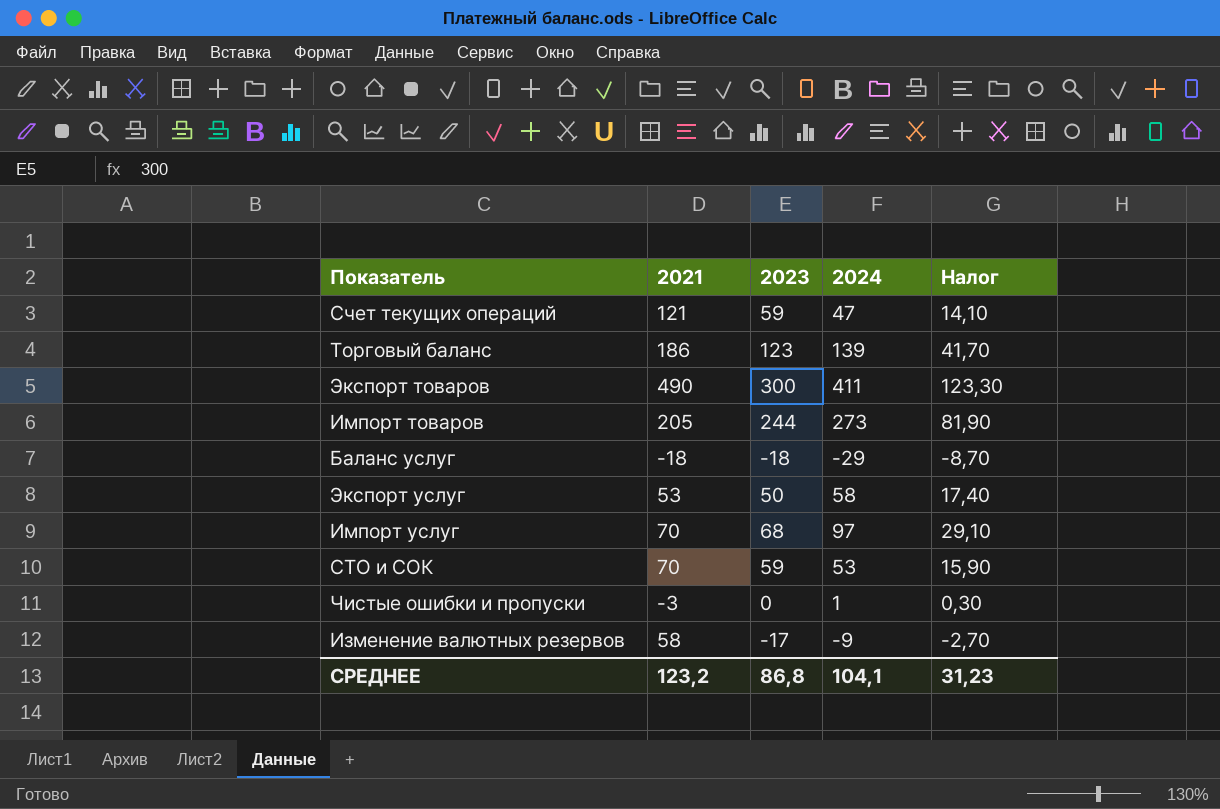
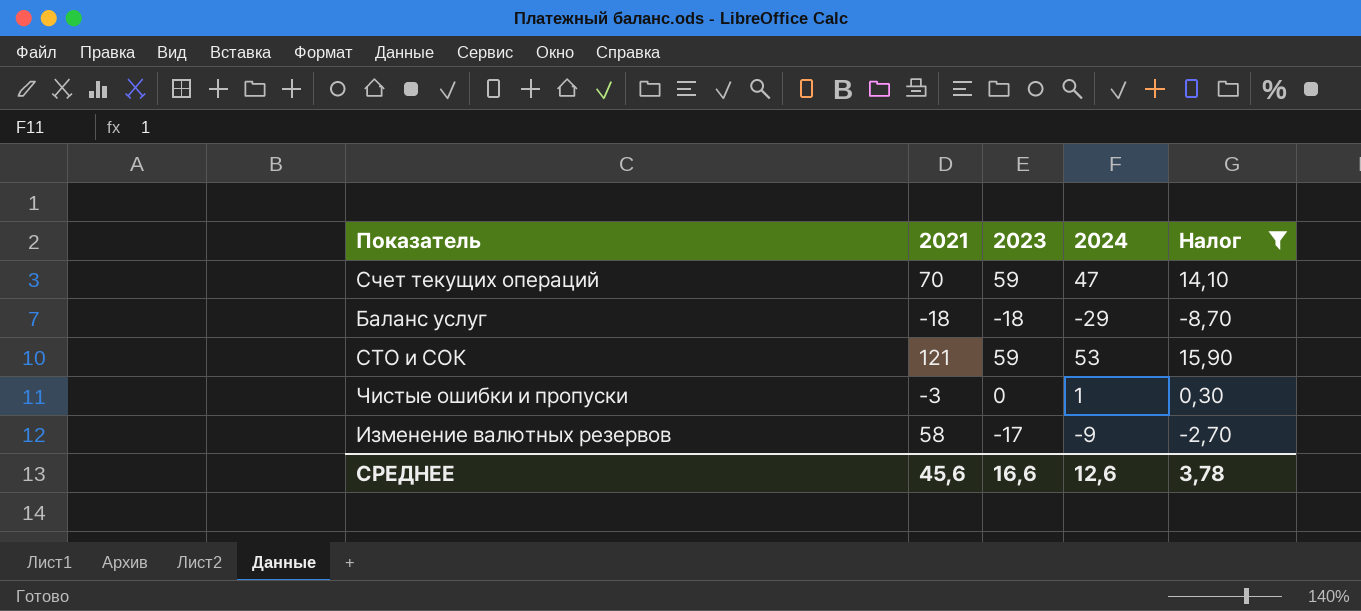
filter: none -> Налог <= 15,90
Счет текущих операций | 2021: 121 -> 70
СТО и СОК | 2021: 70 -> 121
СРЕДНЕЕ | 2021: 123,2 -> 45,6
СРЕДНЕЕ | 2023: 86,8 -> 16,6
СРЕДНЕЕ | 2024: 104,1 -> 12,6
СРЕДНЕЕ | Налог: 31,23 -> 3,78

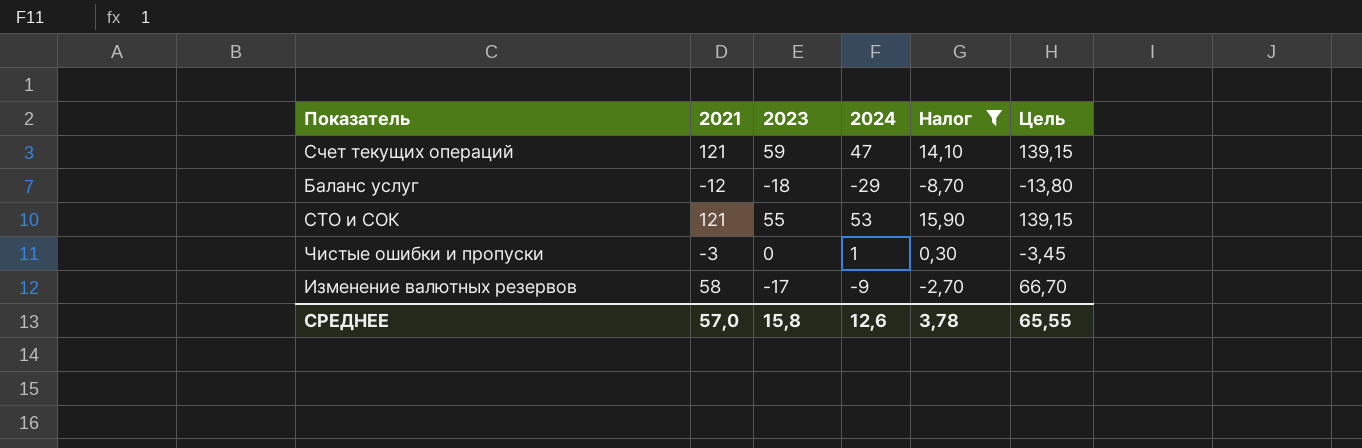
column Цель | formula: none -> [2021] * 1,15
Счет текущих операций | 2021: 70 -> 121
Баланс услуг | 2021: -18 -> -12
СТО и СОК | 2023: 59 -> 55
СРЕДНЕЕ | 2021: 45,6 -> 57,0
СРЕДНЕЕ | 2023: 16,6 -> 15,8

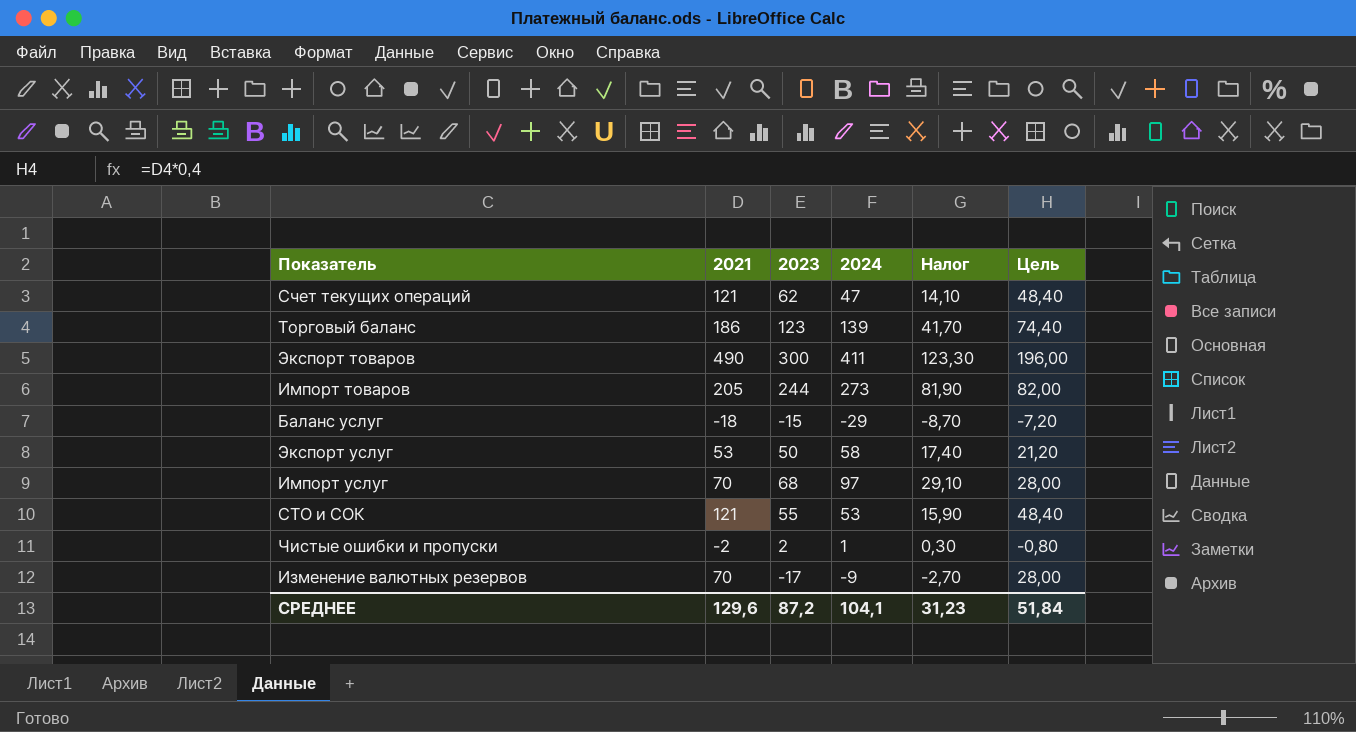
filter: Налог <= 15,90 -> none
column Цель | formula: [2021] * 1,15 -> [2021] * 0,4
Счет текущих операций | 2023: 59 -> 62
Баланс услуг | 2021: -12 -> -18
Баланс услуг | 2023: -18 -> -15
Чистые ошибки и пропуски | 2021: -3 -> -2
Чистые ошибки и пропуски | 2023: 0 -> 2
Изменение валютных резервов | 2021: 58 -> 70
СРЕДНЕЕ | 2021: 57,0 -> 129,6
СРЕДНЕЕ | 2023: 15,8 -> 87,2
СРЕДНЕЕ | 2024: 12,6 -> 104,1
СРЕДНЕЕ | Налог: 3,78 -> 31,23
СРЕДНЕЕ | Цель: 65,55 -> 51,84

